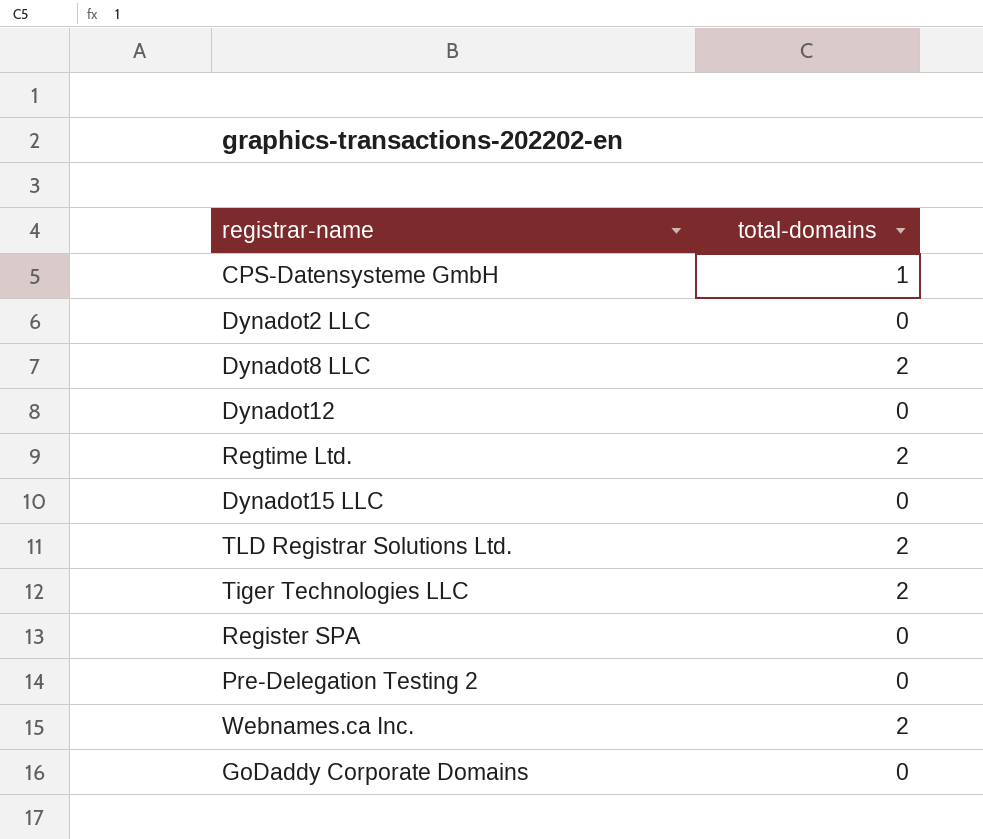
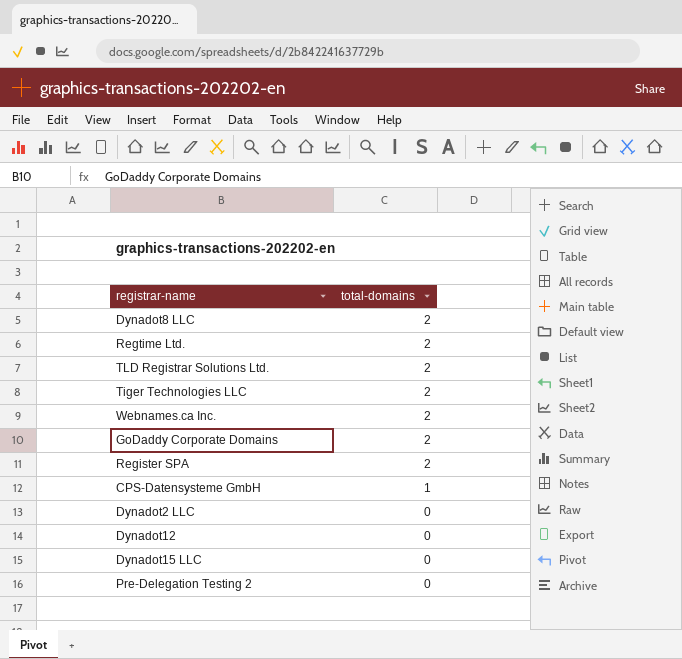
row order: none -> total-domains descending
GoDaddy Corporate Domains | total-domains: 0 -> 2
Register SPA | total-domains: 0 -> 2

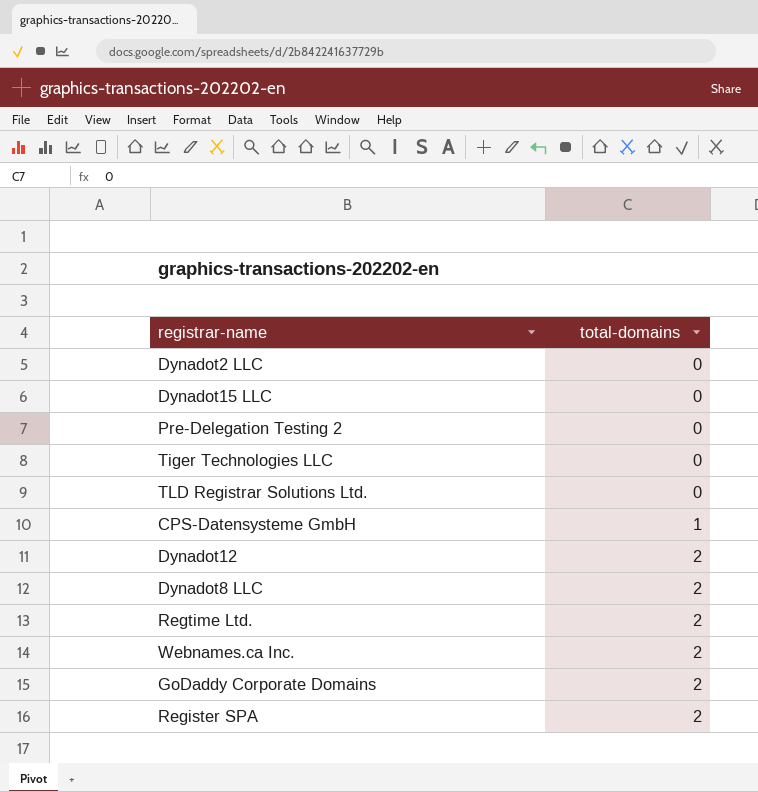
row order: total-domains descending -> total-domains ascending
Tiger Technologies LLC | total-domains: 2 -> 0
TLD Registrar Solutions Ltd. | total-domains: 2 -> 0
Dynadot12 | total-domains: 0 -> 2

